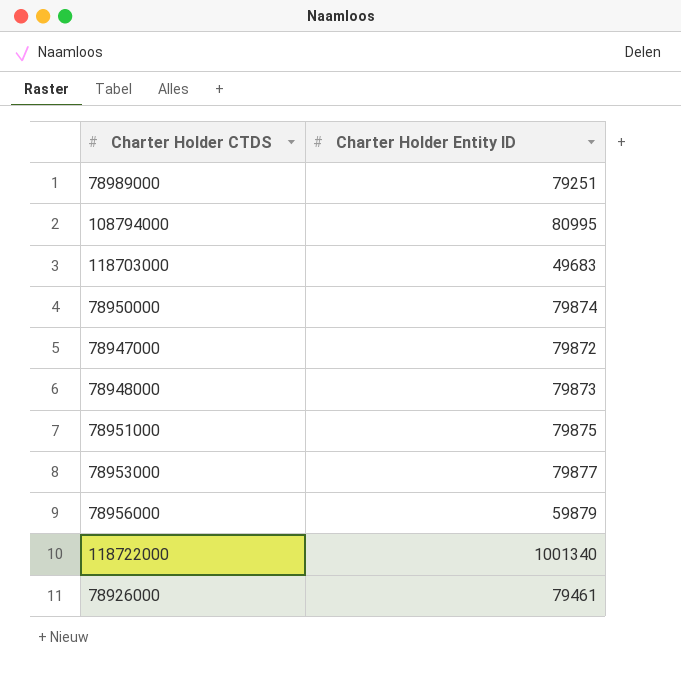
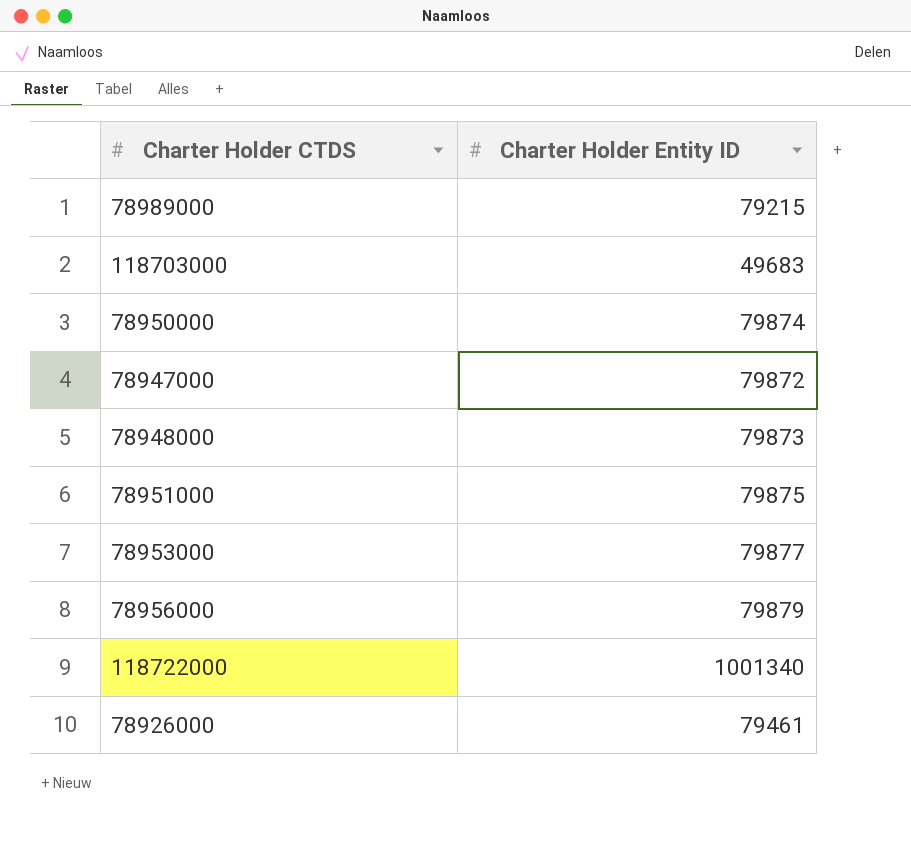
row 108794000: 80995 -> none
78989000 | Charter Holder Entity ID: 79251 -> 79215
78956000 | Charter Holder Entity ID: 59879 -> 79879

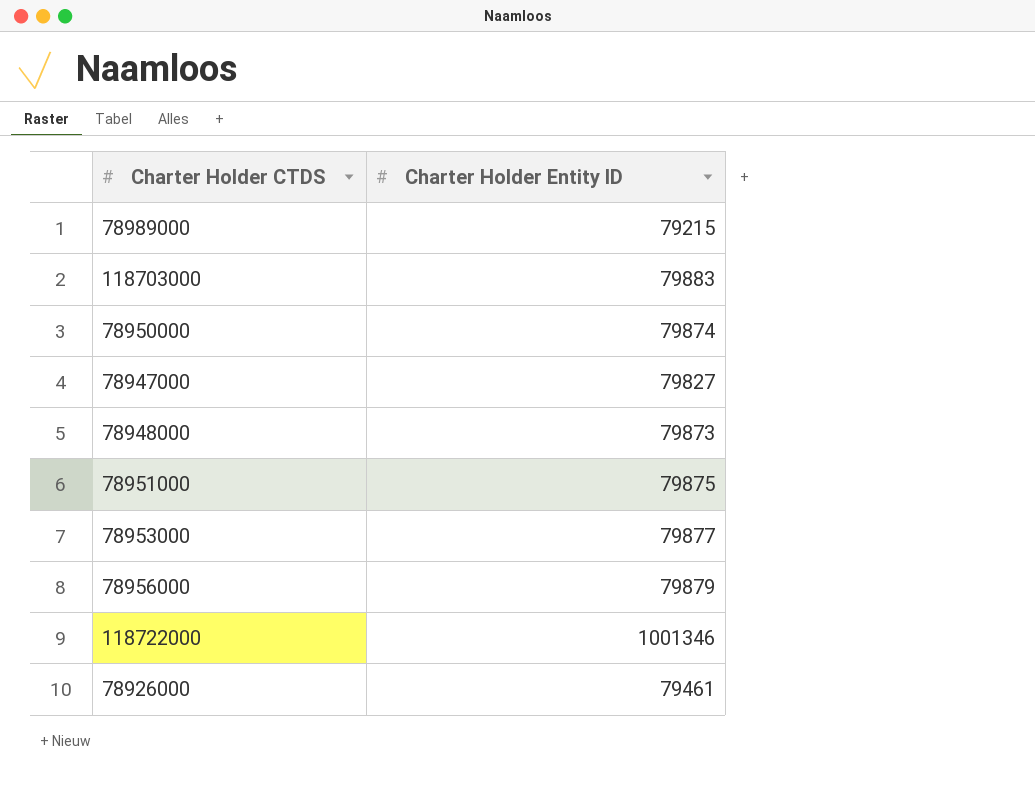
118703000 | Charter Holder Entity ID: 49683 -> 79883
78947000 | Charter Holder Entity ID: 79872 -> 79827
118722000 | Charter Holder Entity ID: 1001340 -> 1001346

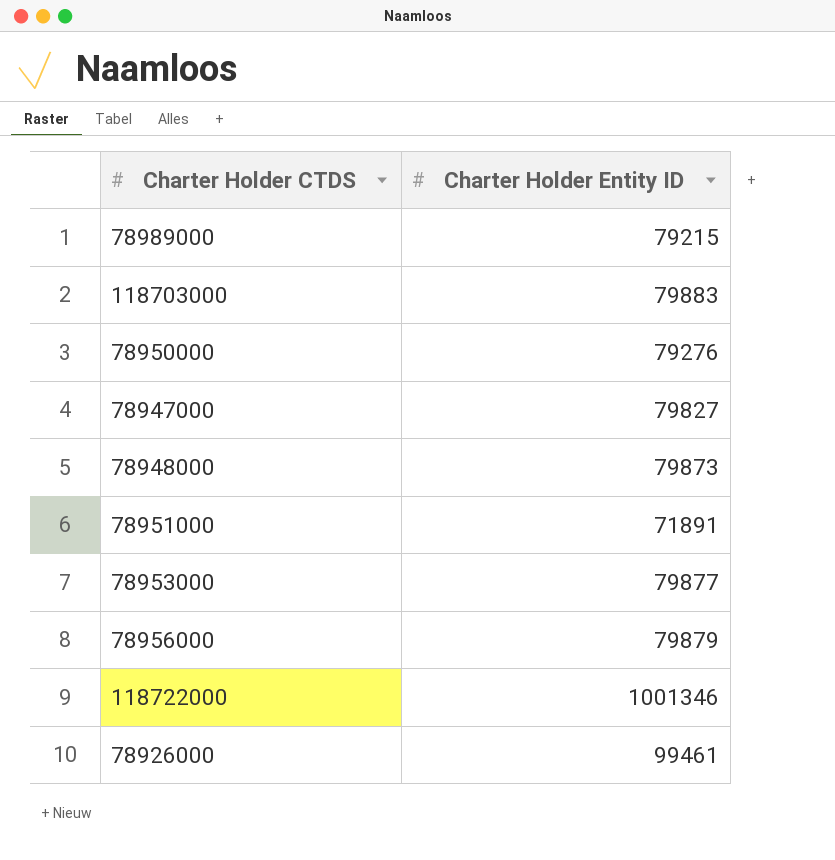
78950000 | Charter Holder Entity ID: 79874 -> 79276
78951000 | Charter Holder Entity ID: 79875 -> 71891
78926000 | Charter Holder Entity ID: 79461 -> 99461

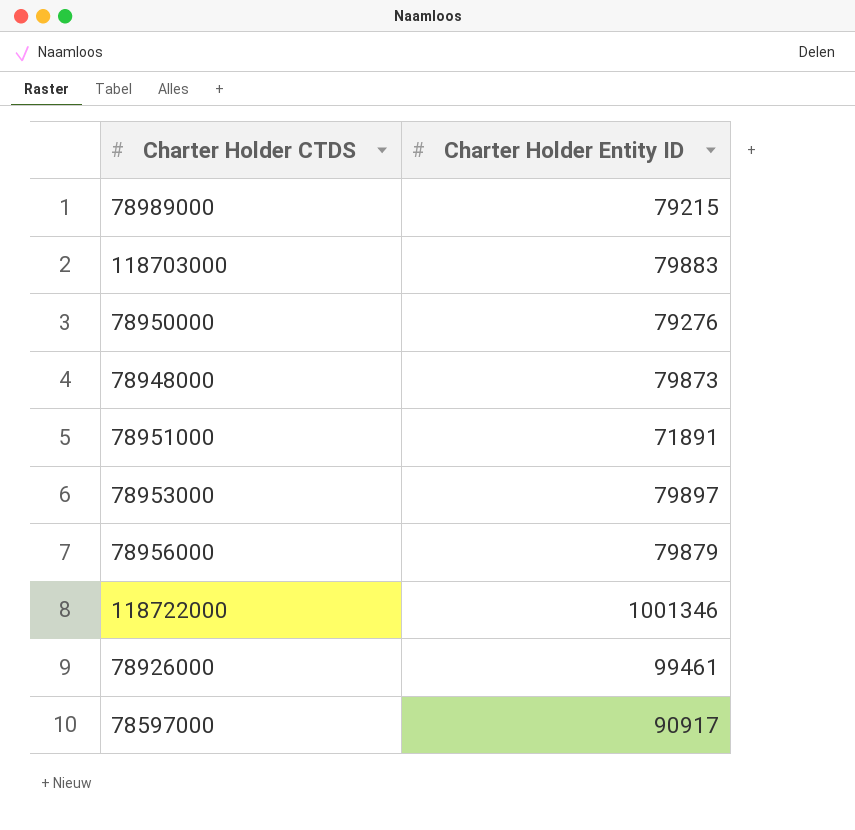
row 78947000: 79827 -> none
78953000 | Charter Holder Entity ID: 79877 -> 79897
row 78597000: none -> 90917

